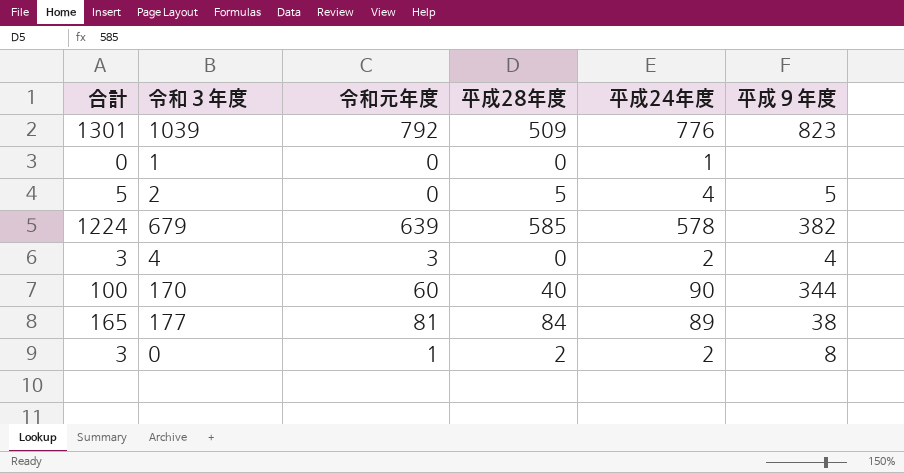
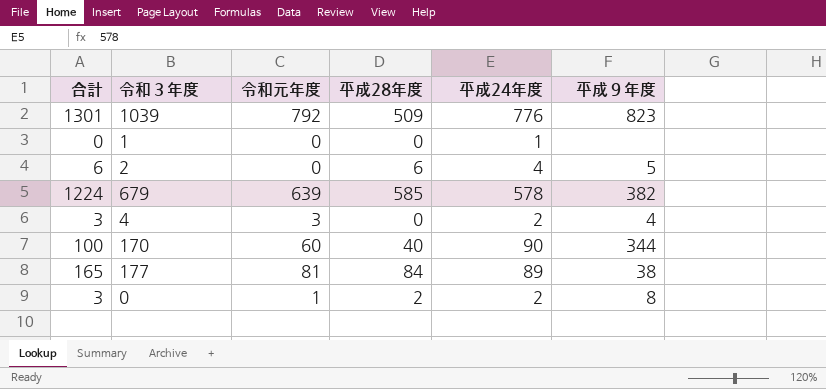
2 | 合計: 5 -> 6
2 | 平成28年度: 5 -> 6

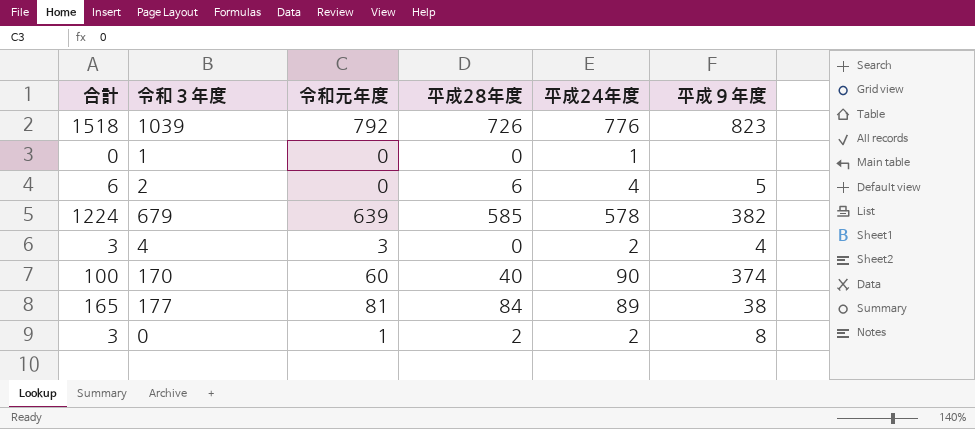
1039 | 合計: 1301 -> 1518
1039 | 平成28年度: 509 -> 726
170 | 平成９年度: 344 -> 374

